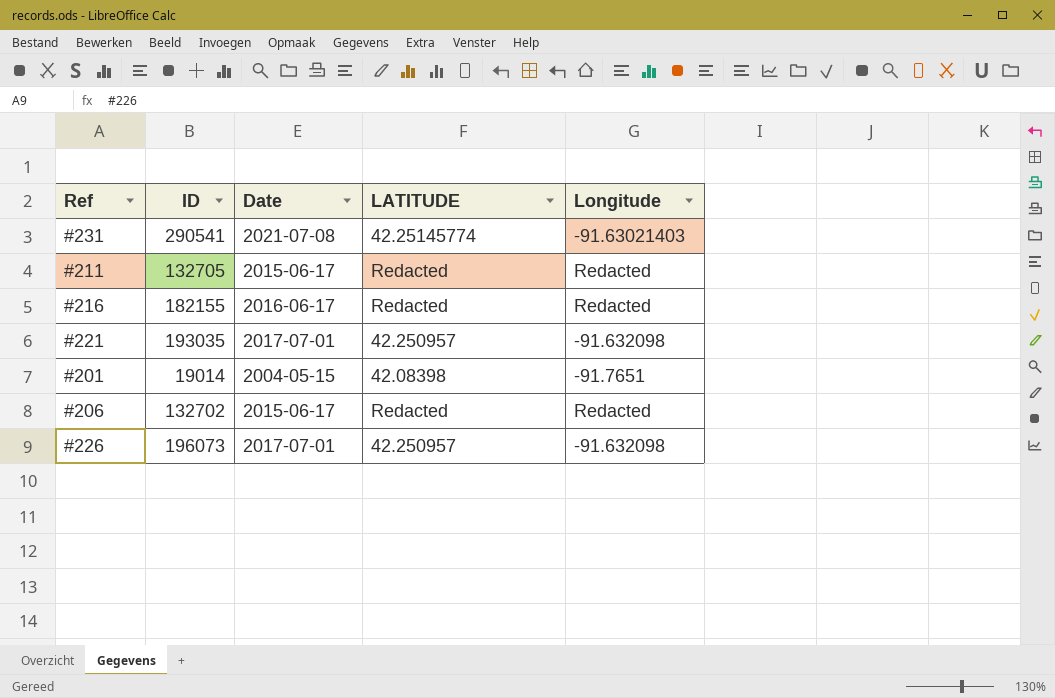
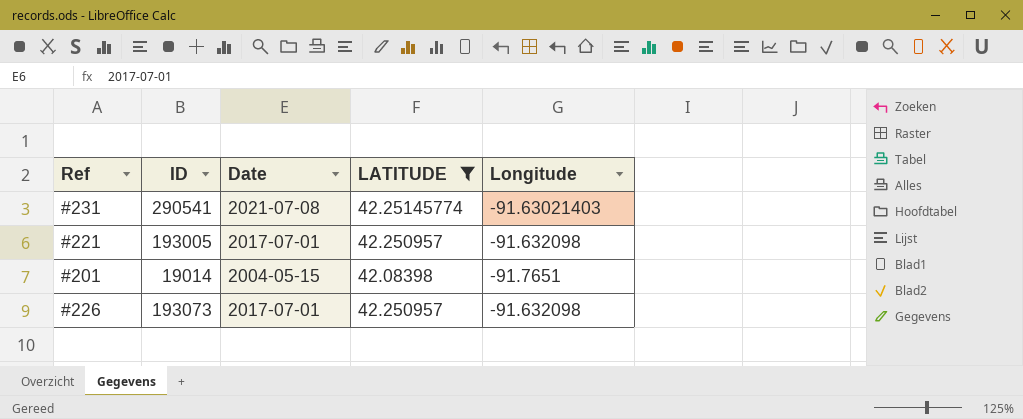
filter: none -> LATITUDE != Redacted
#221 | ID: 193035 -> 193005
#226 | ID: 196073 -> 193073

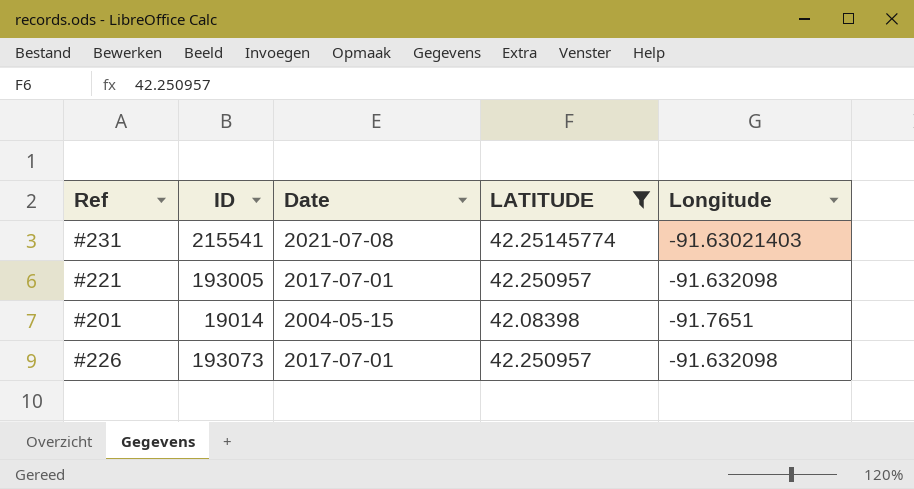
#231 | ID: 290541 -> 215541

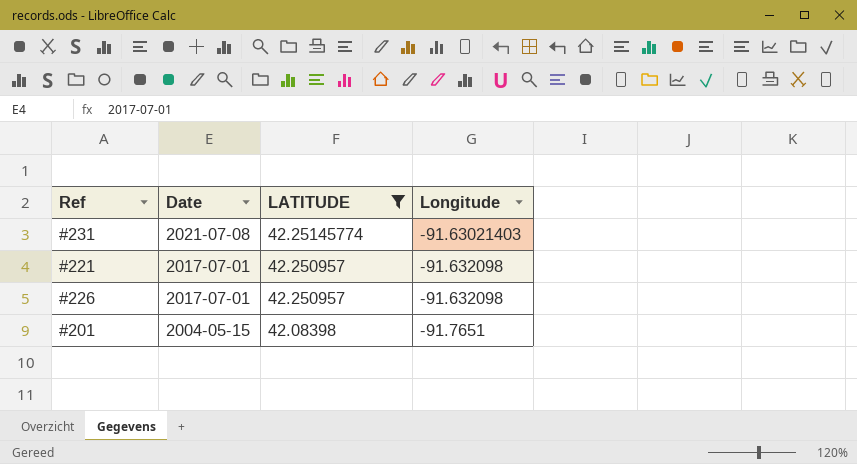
row order: none -> Date descending
column ID | position: 2 -> none

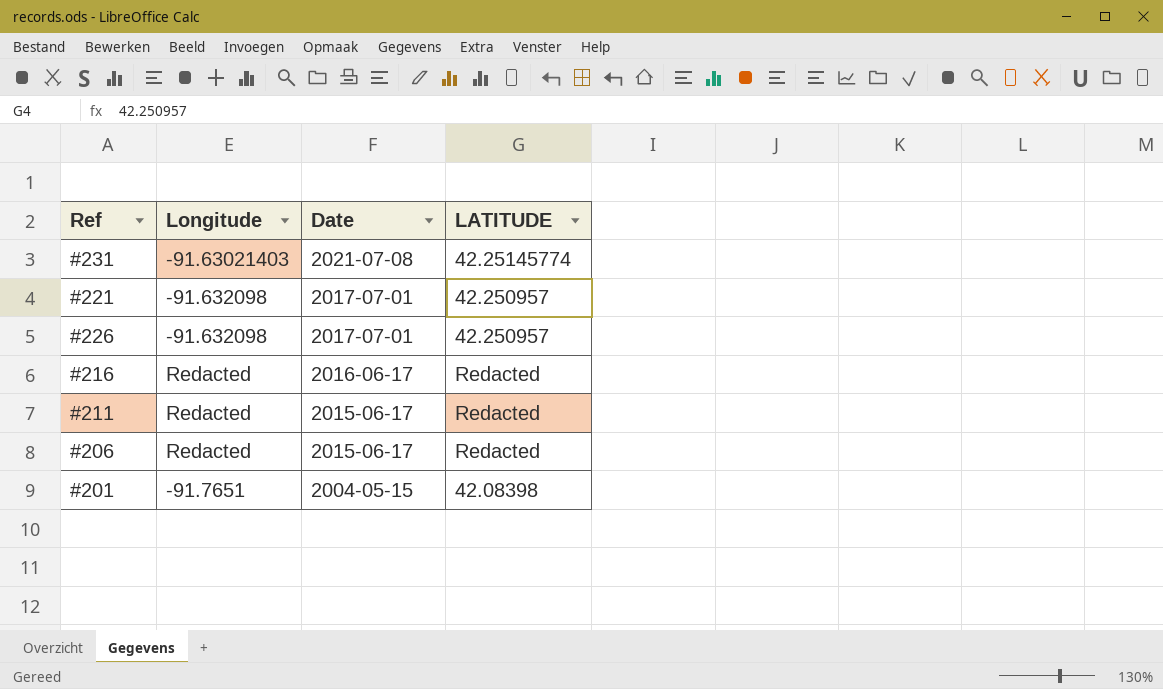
filter: LATITUDE != Redacted -> none
column Longitude | position: 4 -> 2

